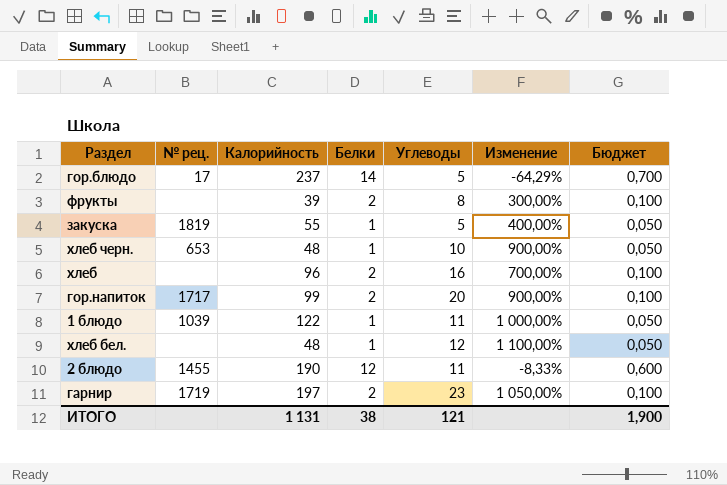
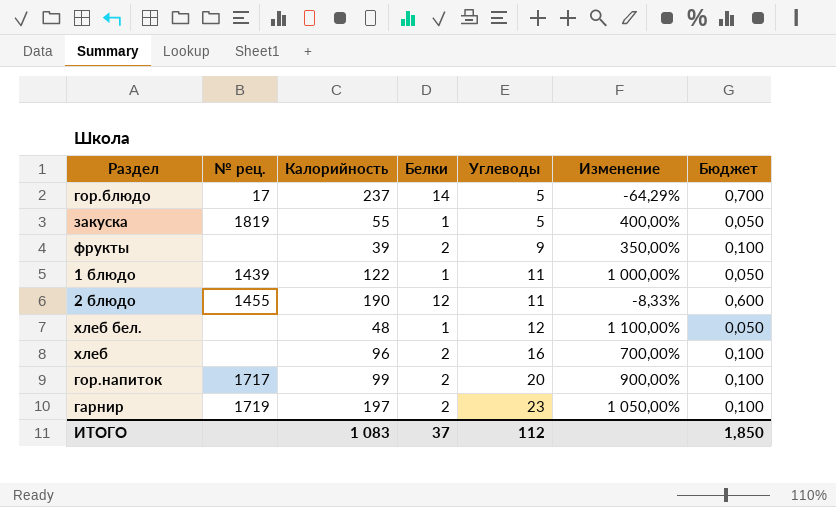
row order: none -> Углеводы ascending
row хлеб черн.: 653 | 48 | 1 | 10 | 900,00% | 0,050 -> none
фрукты | Углеводы: 8 -> 9
фрукты | Изменение: 300,00% -> 350,00%
1 блюдо | № рец.: 1039 -> 1439
ИТОГО | Калорийность: 1 131 -> 1 083
ИТОГО | Белки: 38 -> 37
ИТОГО | Углеводы: 121 -> 112
ИТОГО | Бюджет: 1,900 -> 1,850

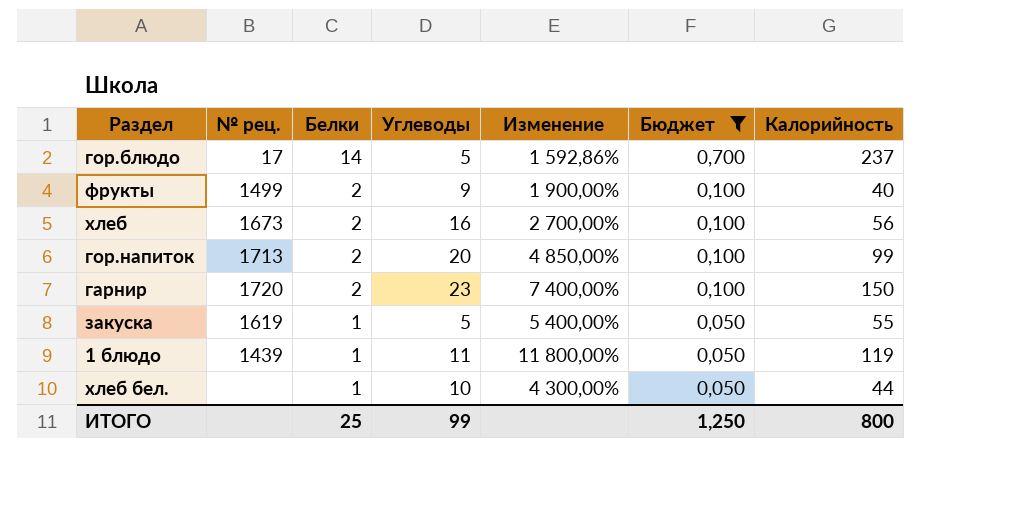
filter: none -> Бюджет != 0,600
row order: Углеводы ascending -> Белки descending
column Изменение | formula: ([Углеводы] - [Белки]) / [Белки] -> ([Калорийность] - [Белки]) / [Белки]
column Калорийность | position: 3 -> 7
фрукты | № рец.: none -> 1499
фрукты | Калорийность: 39 -> 40
хлеб | № рец.: none -> 1673
хлеб | Калорийность: 96 -> 56
гор.напиток | № рец.: 1717 -> 1713
гарнир | № рец.: 1719 -> 1720
гарнир | Калорийность: 197 -> 150
закуска | № рец.: 1819 -> 1619
1 блюдо | Калорийность: 122 -> 119
хлеб бел. | Углеводы: 12 -> 10
хлеб бел. | Калорийность: 48 -> 44
ИТОГО | Белки: 37 -> 25
ИТОГО | Углеводы: 112 -> 99
ИТОГО | Бюджет: 1,850 -> 1,250
ИТОГО | Калорийность: 1 083 -> 800

